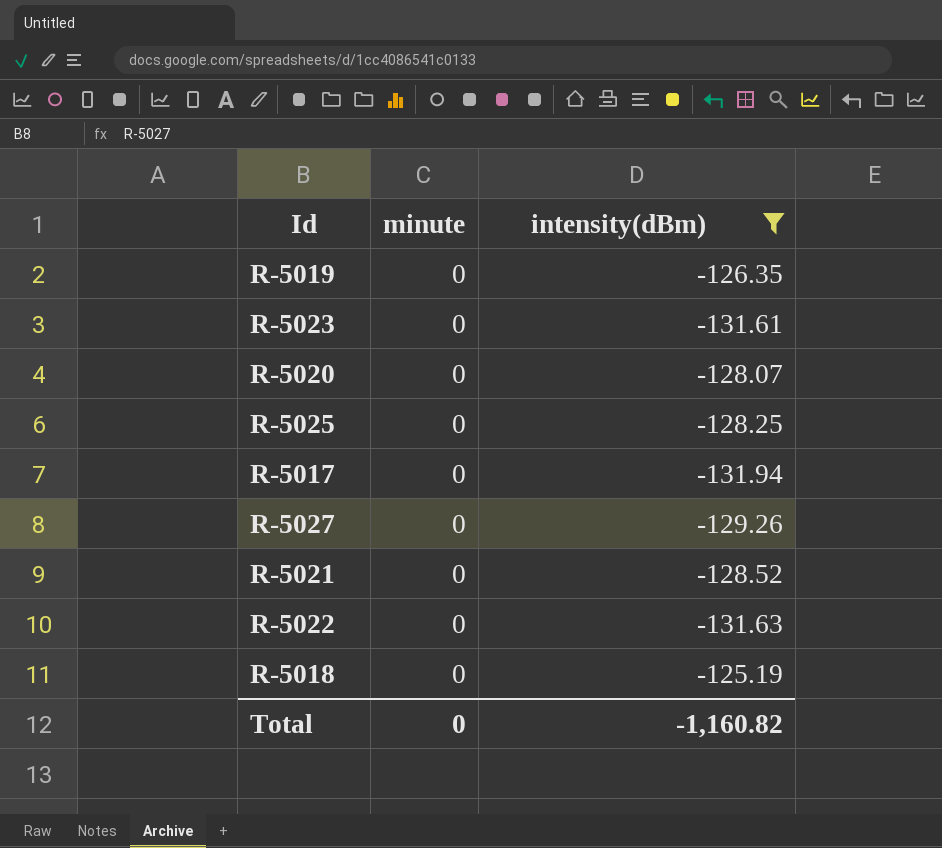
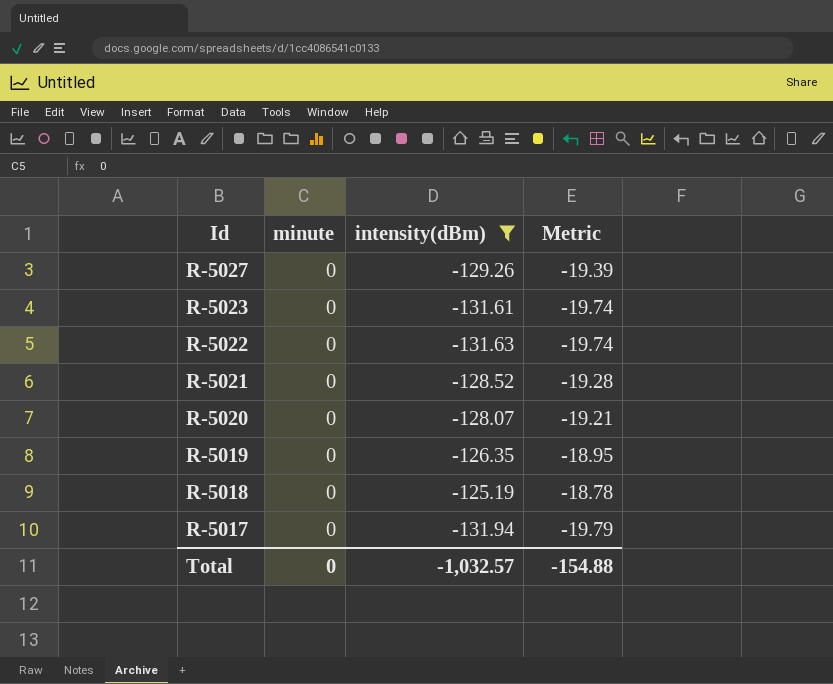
row order: none -> Id descending
column Metric | formula: none -> [intensity(dBm)] * 0.15
row R-5025: 0 | -128.25 -> none
Total | intensity(dBm): -1,160.82 -> -1,032.57

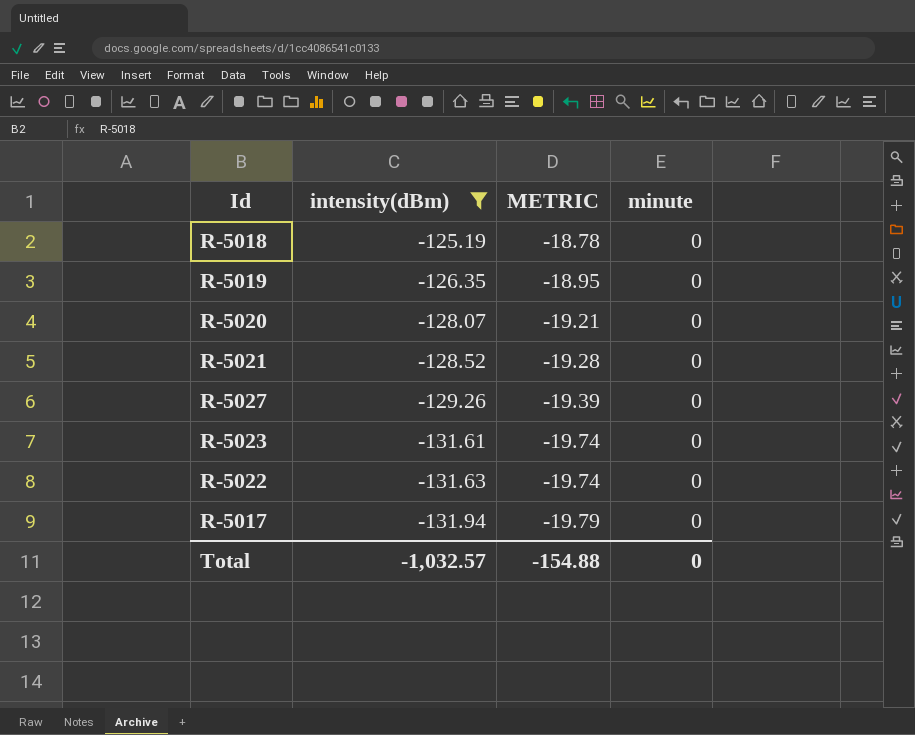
row order: Id descending -> intensity(dBm) descending
column name: Metric -> METRIC
column minute | position: 2 -> 4

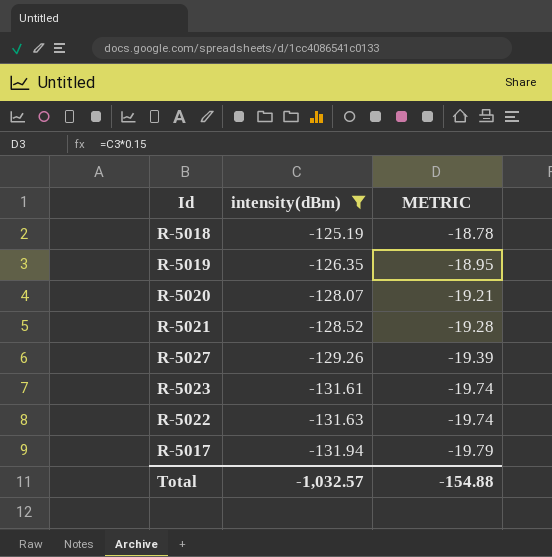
column minute | position: 4 -> none

